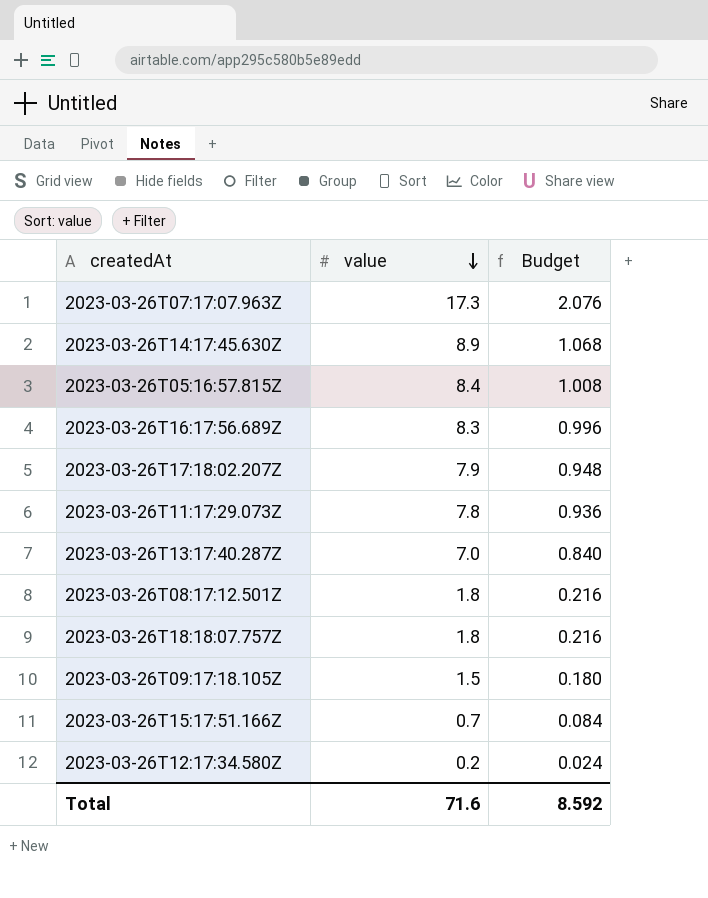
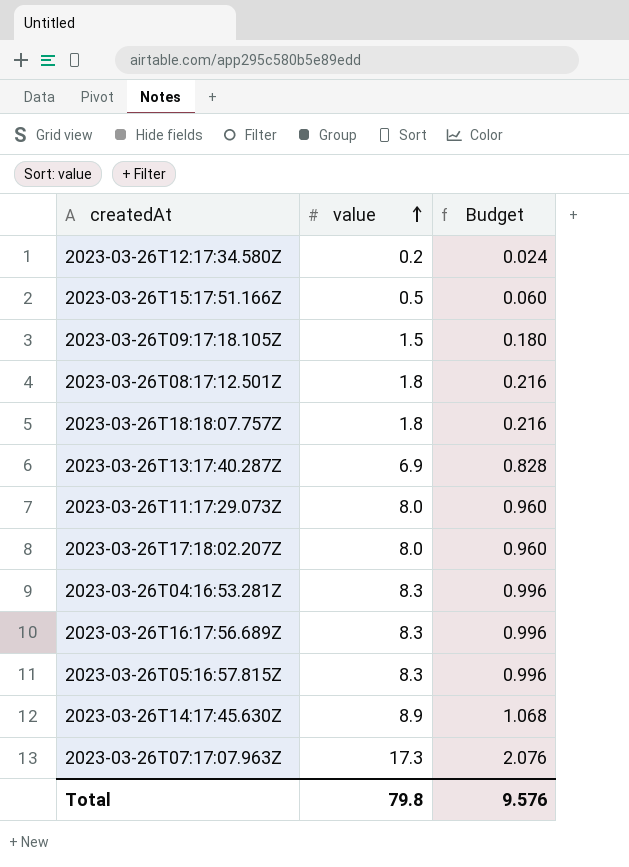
row order: value descending -> value ascending
2023-03-26T15:17:51.166Z | value: 0.7 -> 0.5
2023-03-26T15:17:51.166Z | Budget: 0.084 -> 0.060
2023-03-26T13:17:40.287Z | value: 7.0 -> 6.9
2023-03-26T13:17:40.287Z | Budget: 0.840 -> 0.828
2023-03-26T11:17:29.073Z | value: 7.8 -> 8.0
2023-03-26T11:17:29.073Z | Budget: 0.936 -> 0.960
2023-03-26T17:18:02.207Z | value: 7.9 -> 8.0
2023-03-26T17:18:02.207Z | Budget: 0.948 -> 0.960
row 2023-03-26T04:16:53.281Z: none -> 8.3 | 0.996
2023-03-26T05:16:57.815Z | value: 8.4 -> 8.3
2023-03-26T05:16:57.815Z | Budget: 1.008 -> 0.996
Total | value: 71.6 -> 79.8
Total | Budget: 8.592 -> 9.576

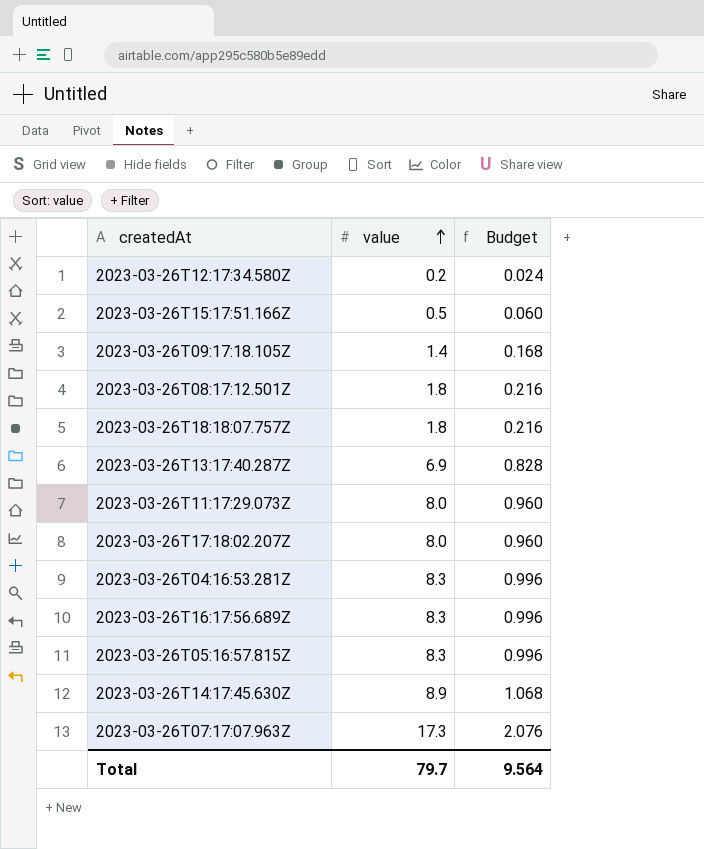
2023-03-26T09:17:18.105Z | value: 1.5 -> 1.4
2023-03-26T09:17:18.105Z | Budget: 0.180 -> 0.168
Total | value: 79.8 -> 79.7
Total | Budget: 9.576 -> 9.564

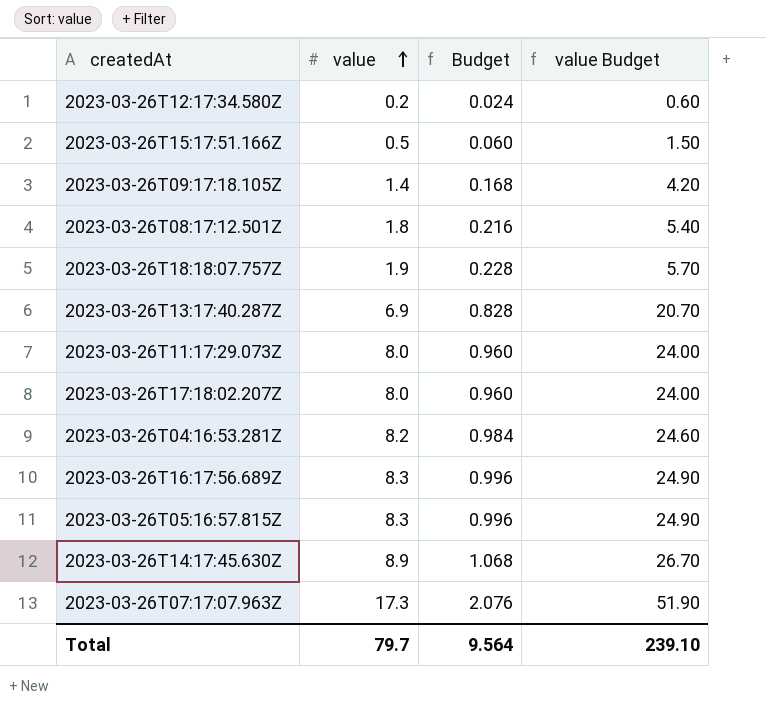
column value Budget | formula: none -> [value] * 3
2023-03-26T18:18:07.757Z | value: 1.8 -> 1.9
2023-03-26T18:18:07.757Z | Budget: 0.216 -> 0.228
2023-03-26T04:16:53.281Z | value: 8.3 -> 8.2
2023-03-26T04:16:53.281Z | Budget: 0.996 -> 0.984

